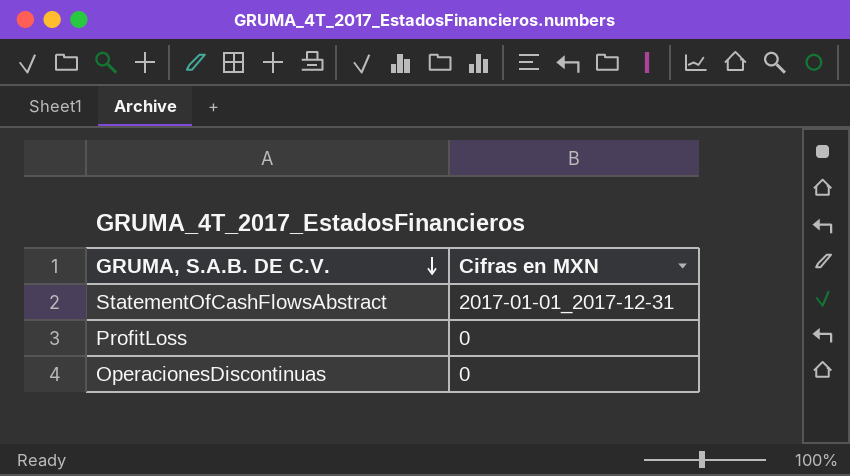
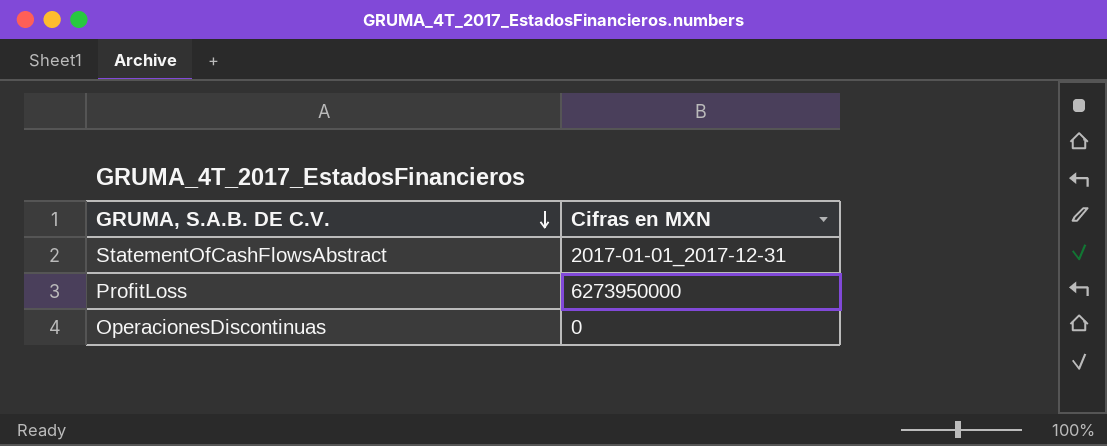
ProfitLoss | Cifras en MXN: 0 -> 6273950000

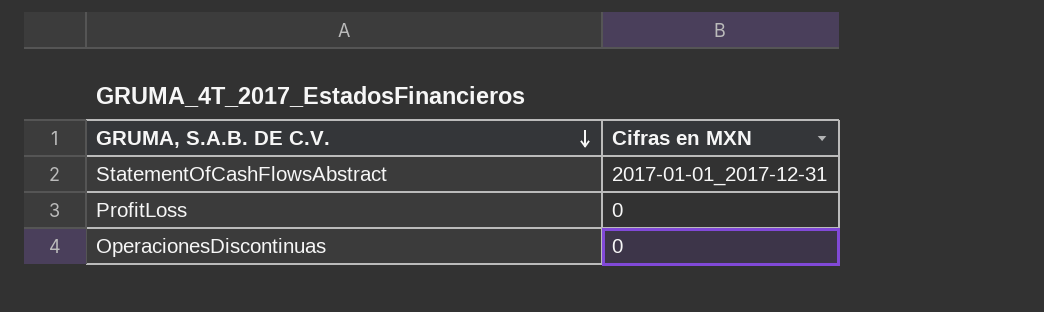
ProfitLoss | Cifras en MXN: 6273950000 -> 0

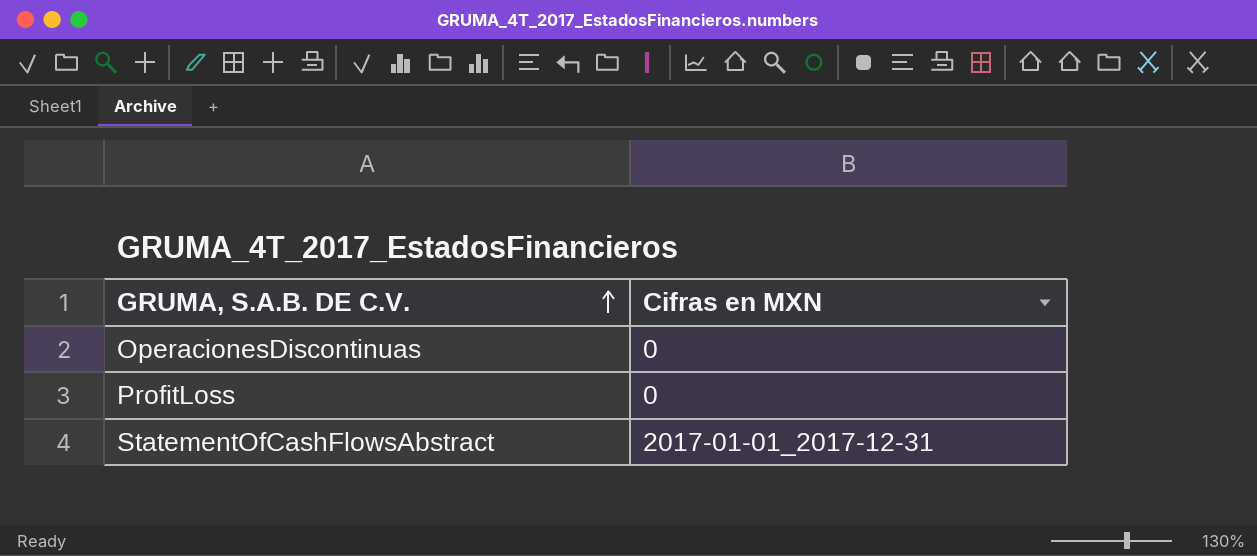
row order: GRUMA, S.A.B. DE C.V. descending -> GRUMA, S.A.B. DE C.V. ascending

